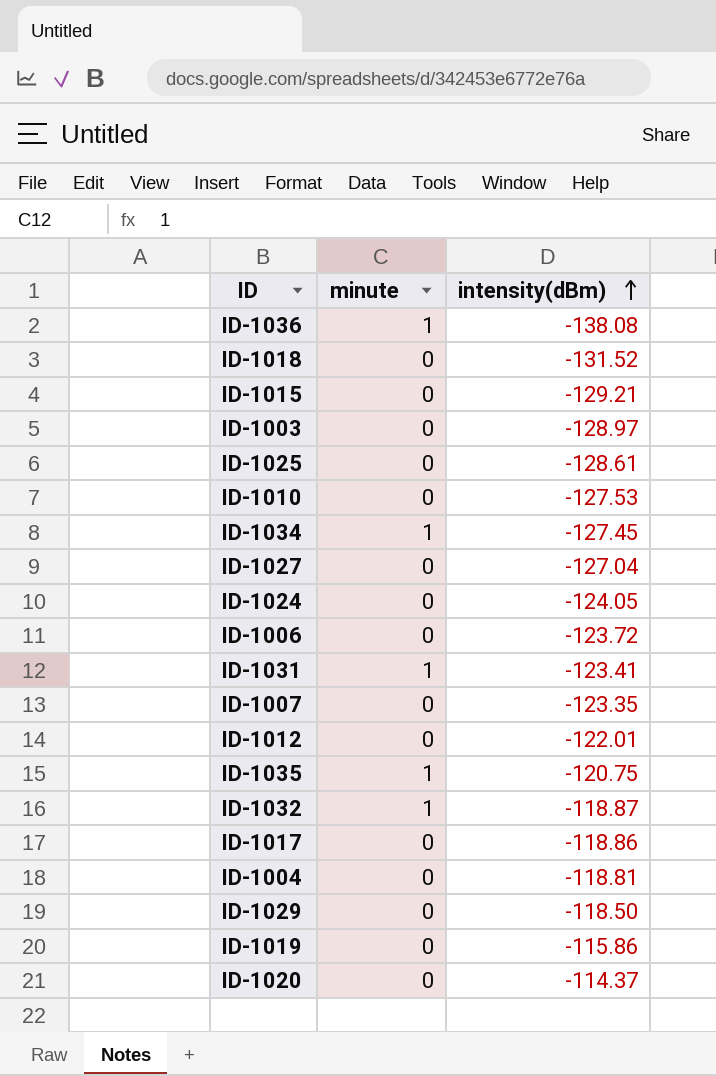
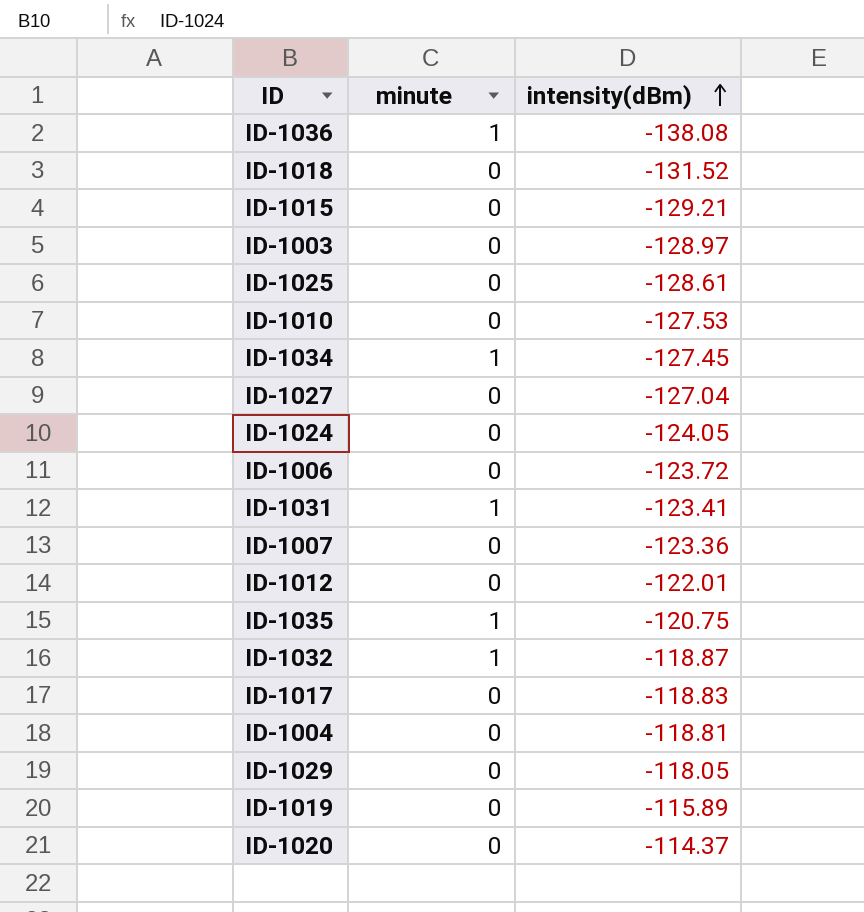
ID-1007 | intensity(dBm): -123.35 -> -123.36
ID-1017 | intensity(dBm): -118.86 -> -118.83
ID-1029 | intensity(dBm): -118.50 -> -118.05
ID-1019 | intensity(dBm): -115.86 -> -115.89

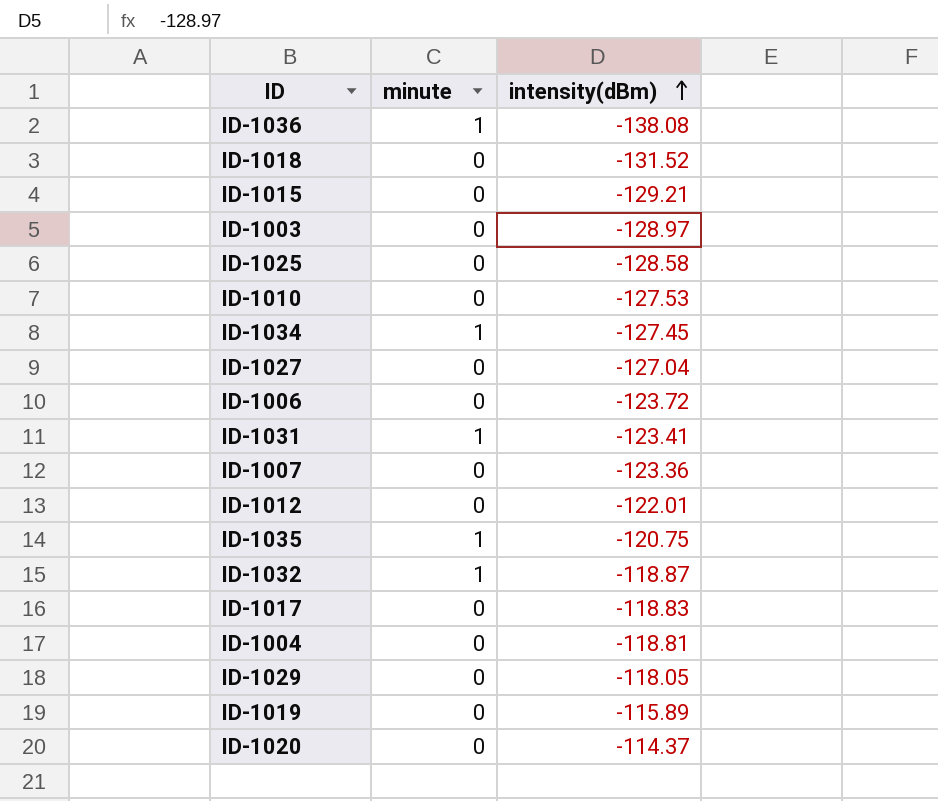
row ID-1024: 0 | -124.05 -> none
ID-1025 | intensity(dBm): -128.61 -> -128.58

